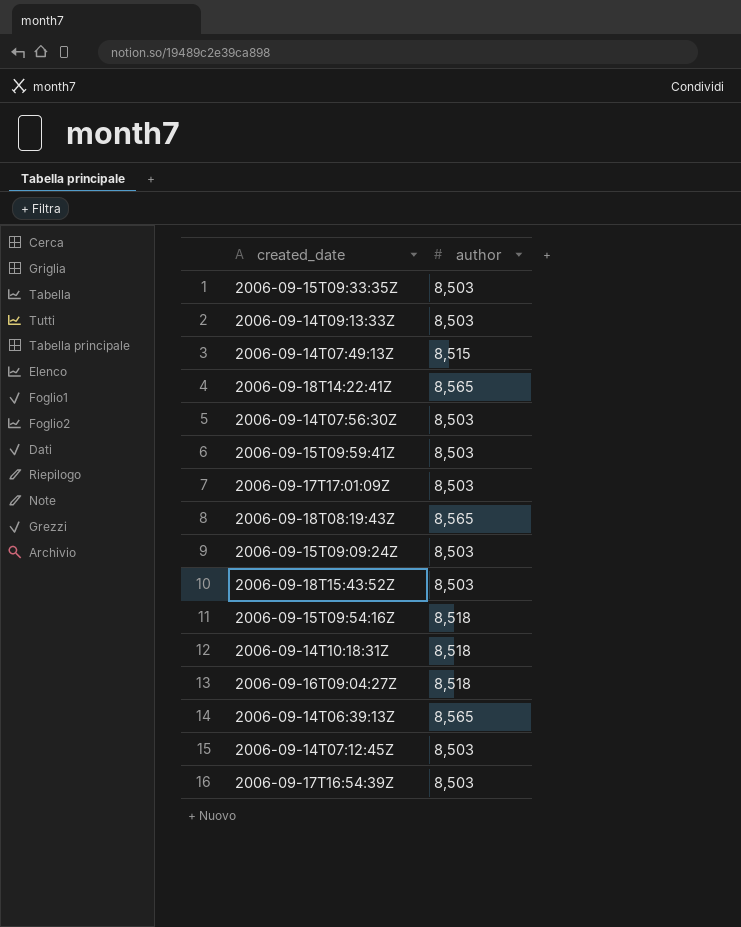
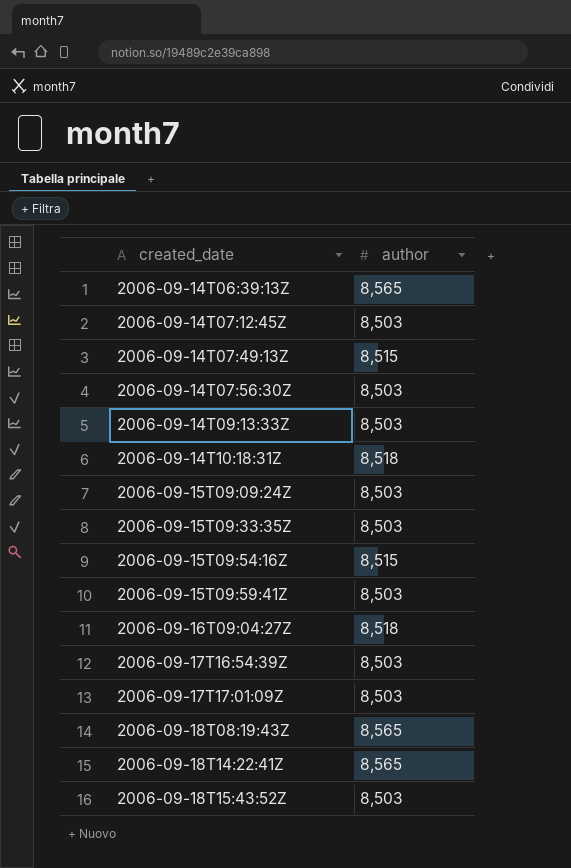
row order: none -> created_date ascending
2006-09-15T09:54:16Z | author: 8,518 -> 8,515

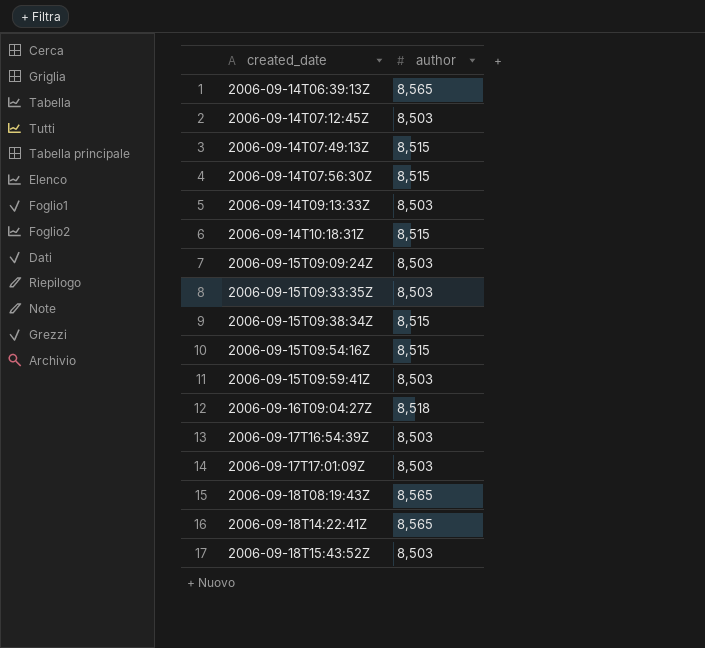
2006-09-14T07:56:30Z | author: 8,503 -> 8,515
2006-09-14T10:18:31Z | author: 8,518 -> 8,515
row 2006-09-15T09:38:34Z: none -> 8,515

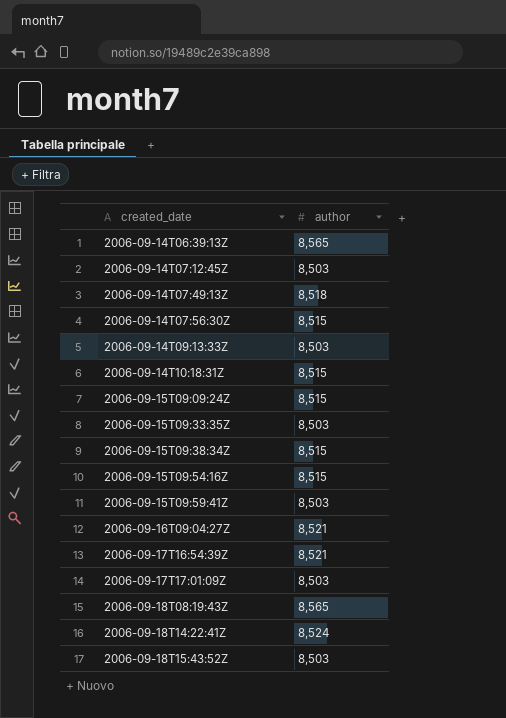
2006-09-14T07:49:13Z | author: 8,515 -> 8,518
2006-09-15T09:09:24Z | author: 8,503 -> 8,515
2006-09-16T09:04:27Z | author: 8,518 -> 8,521
2006-09-17T16:54:39Z | author: 8,503 -> 8,521
2006-09-18T14:22:41Z | author: 8,565 -> 8,524

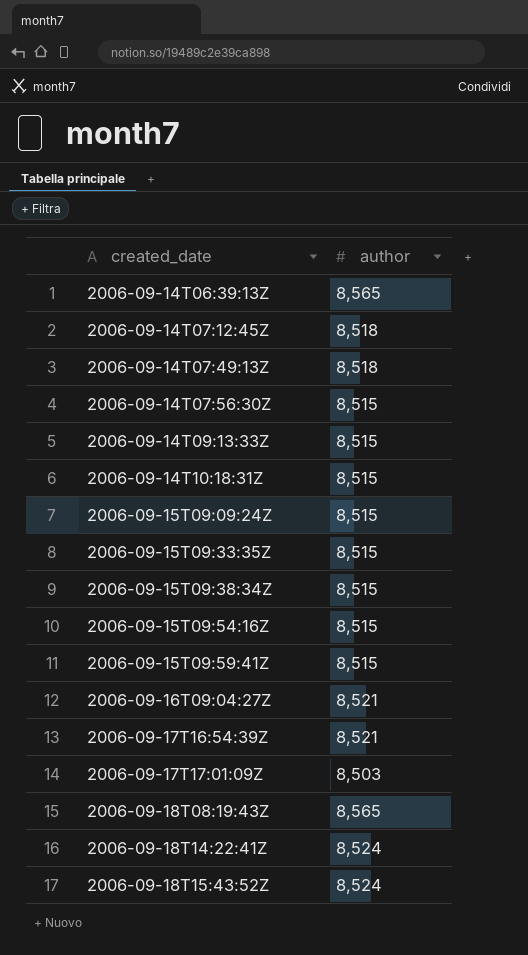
2006-09-14T07:12:45Z | author: 8,503 -> 8,518
2006-09-14T09:13:33Z | author: 8,503 -> 8,515
2006-09-15T09:33:35Z | author: 8,503 -> 8,515
2006-09-15T09:59:41Z | author: 8,503 -> 8,515
2006-09-18T15:43:52Z | author: 8,503 -> 8,524

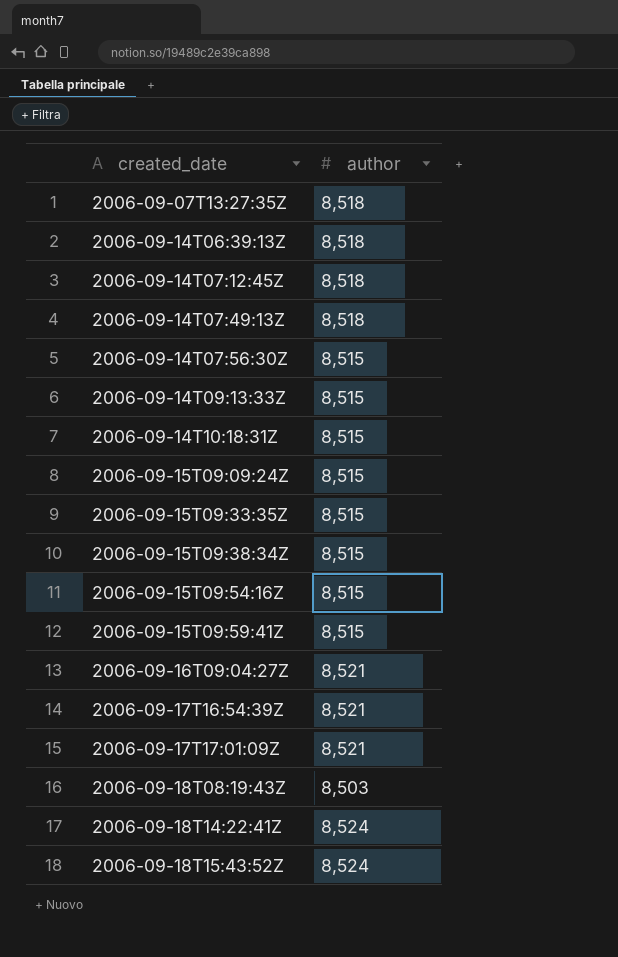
row 2006-09-07T13:27:35Z: none -> 8,518
2006-09-14T06:39:13Z | author: 8,565 -> 8,518
2006-09-17T17:01:09Z | author: 8,503 -> 8,521
2006-09-18T08:19:43Z | author: 8,565 -> 8,503

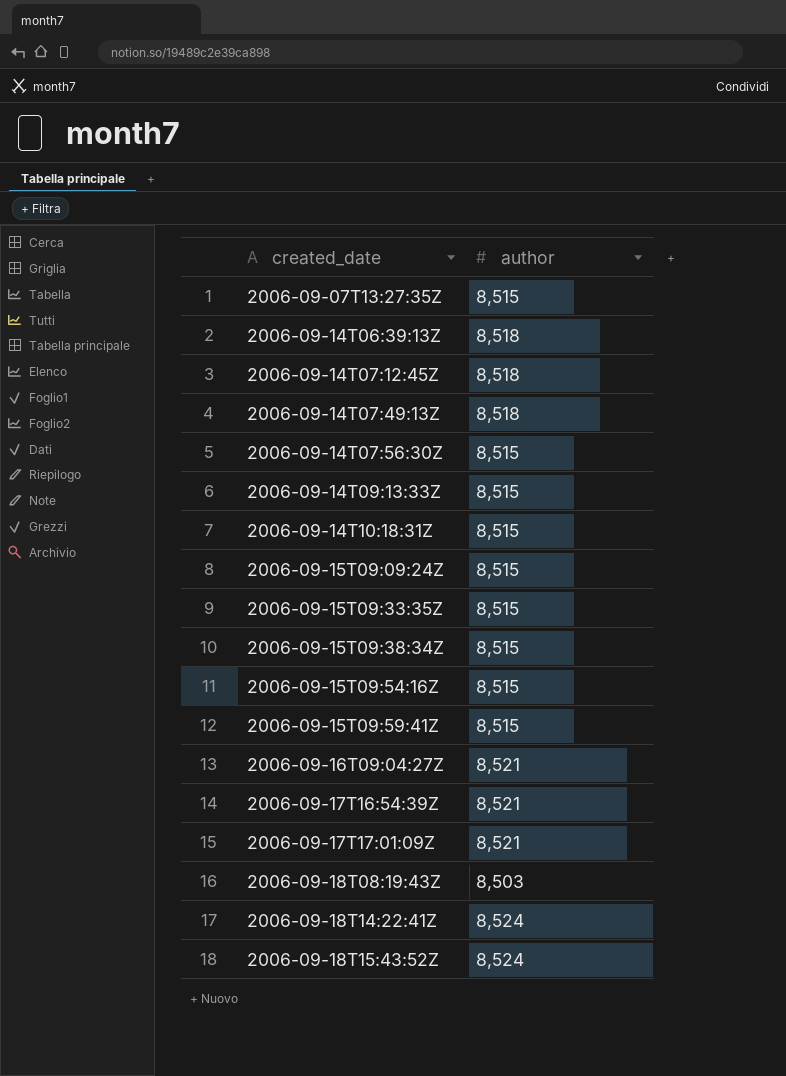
2006-09-07T13:27:35Z | author: 8,518 -> 8,515

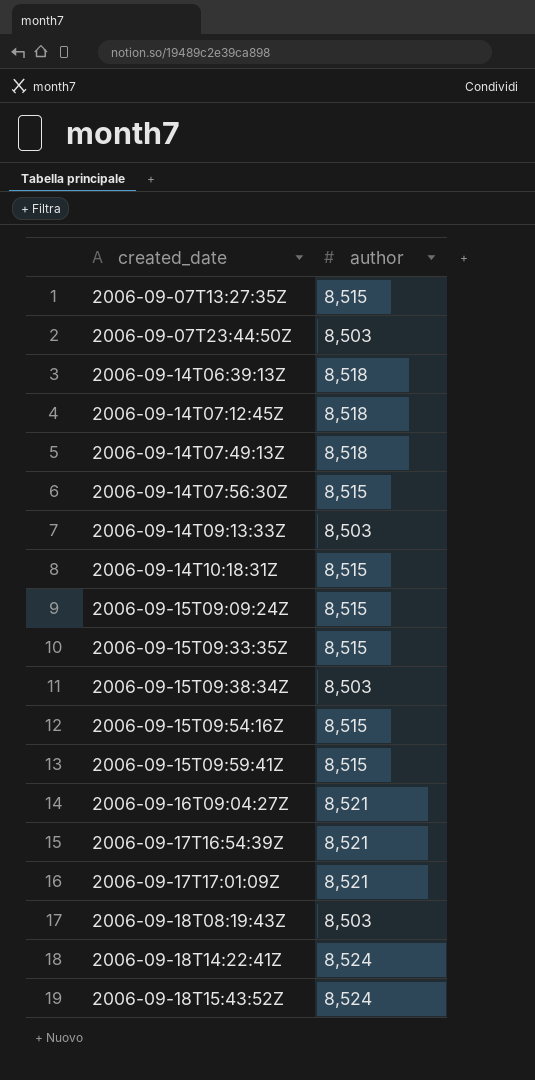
row 2006-09-07T23:44:50Z: none -> 8,503
2006-09-14T09:13:33Z | author: 8,515 -> 8,503
2006-09-15T09:38:34Z | author: 8,515 -> 8,503

